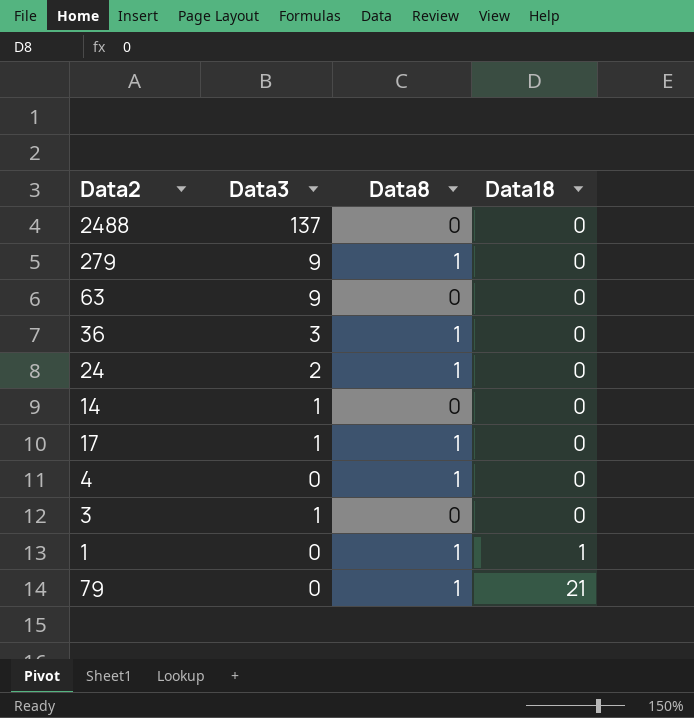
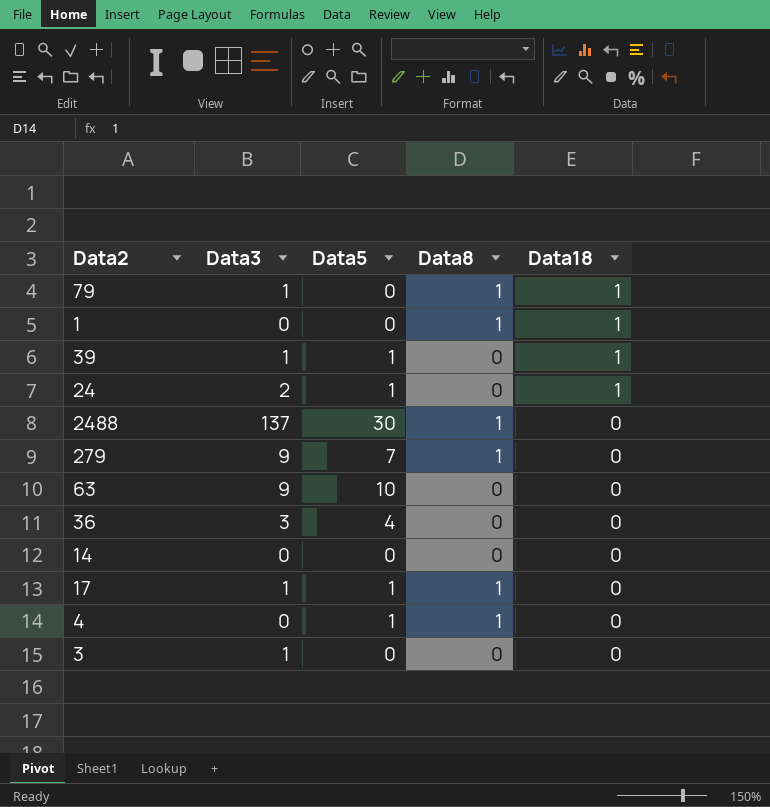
row order: Data18 ascending -> Data18 descending
column Data5 | position: none -> 3
79 | Data3: 0 -> 1
79 | Data18: 21 -> 1
row 39: none -> 1 | 1 | 0 | 1
24 | Data8: 1 -> 0
24 | Data18: 0 -> 1
2488 | Data8: 0 -> 1
36 | Data8: 1 -> 0
14 | Data3: 1 -> 0

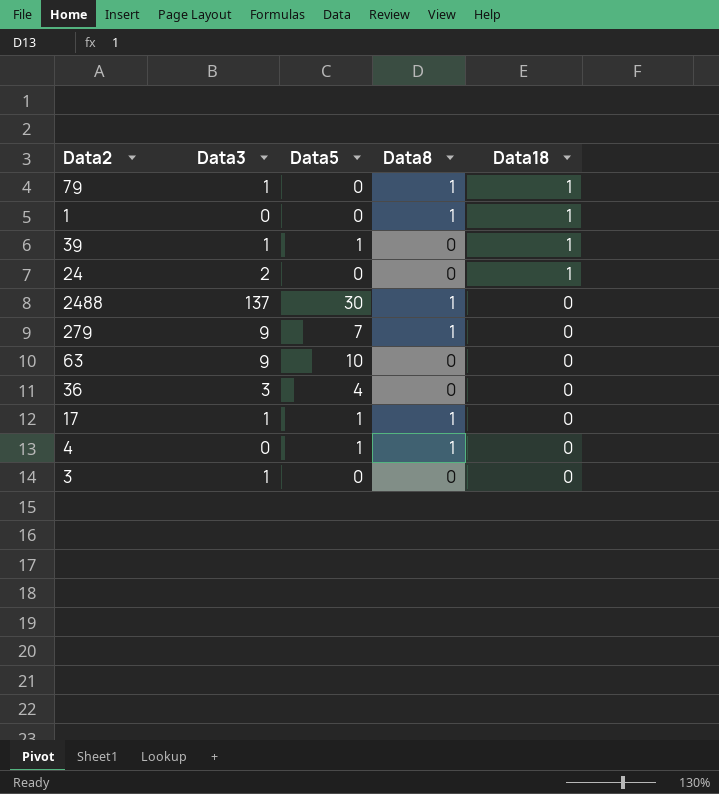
row 14: 0 | 0 | 0 | 0 -> none
24 | Data5: 1 -> 0

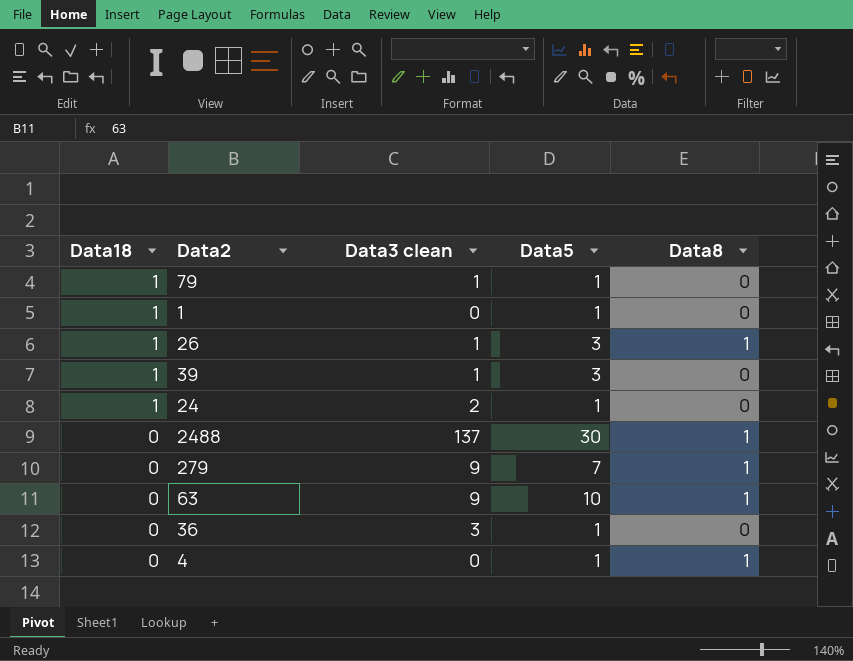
column Data18 | position: 5 -> 1
column name: Data3 -> Data3 clean
row 17: 1 | 1 | 1 | 0 -> none
row 3: 1 | 0 | 0 | 0 -> none
79 | Data5: 0 -> 1
79 | Data8: 1 -> 0
1 | Data5: 0 -> 1
1 | Data8: 1 -> 0
row 26: none -> 1 | 1 | 3 | 1
39 | Data5: 1 -> 3
24 | Data5: 0 -> 1
63 | Data8: 0 -> 1
36 | Data5: 4 -> 1

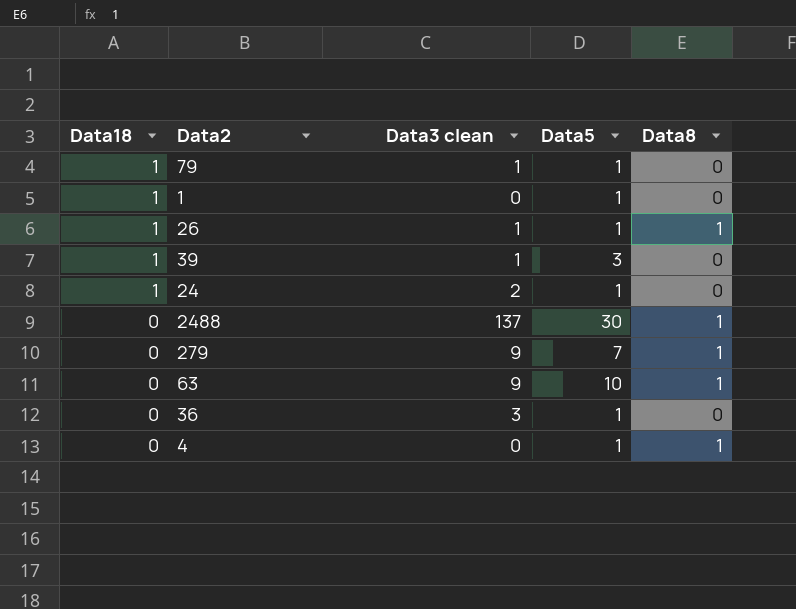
26 | Data5: 3 -> 1

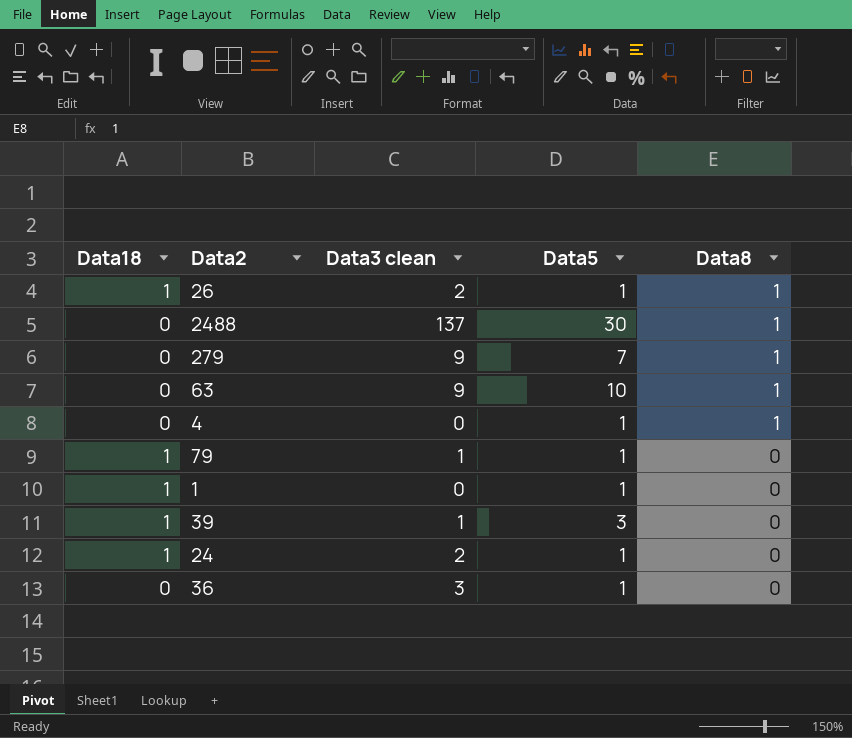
row order: Data18 descending -> Data8 descending
26 | Data3 clean: 1 -> 2

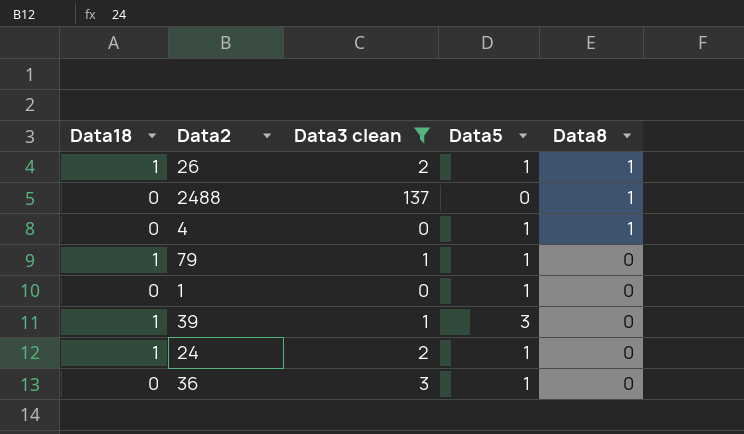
filter: none -> Data3 clean != 9
2488 | Data5: 30 -> 0
1 | Data18: 1 -> 0

